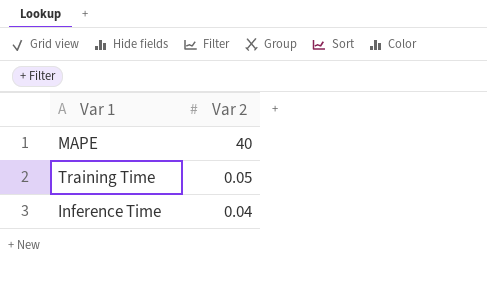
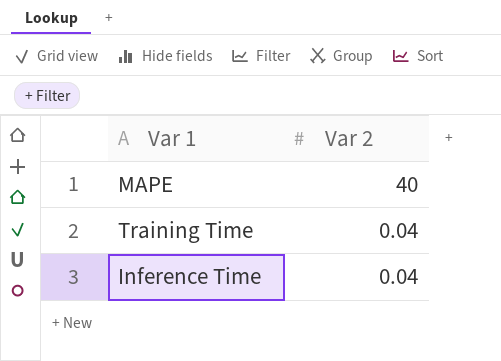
Training Time | Var 2: 0.05 -> 0.04

